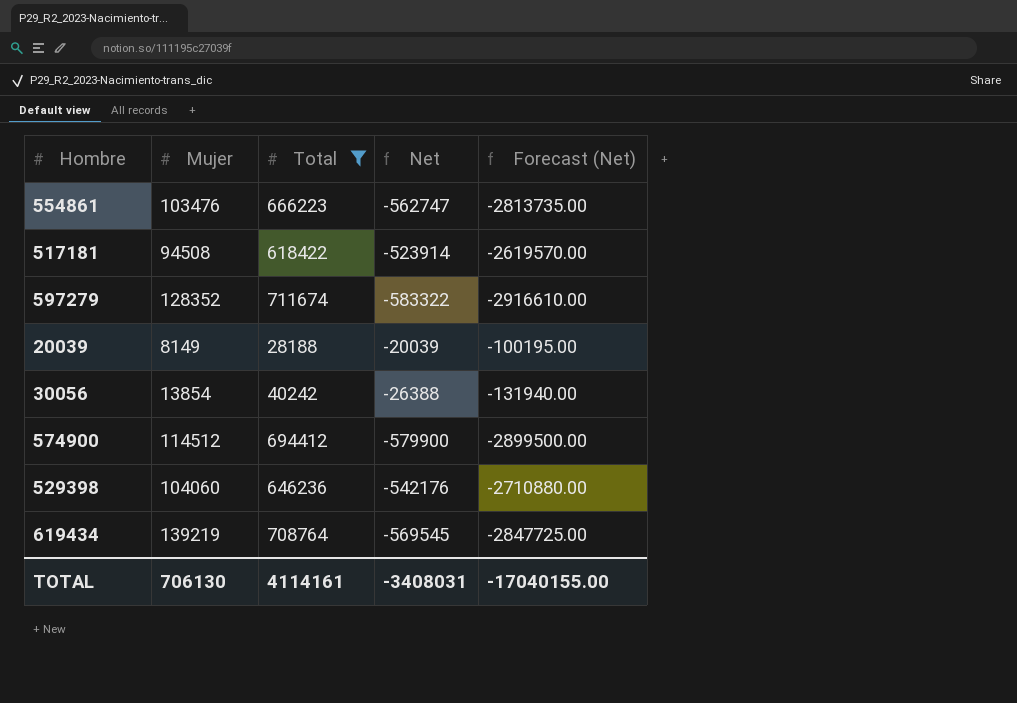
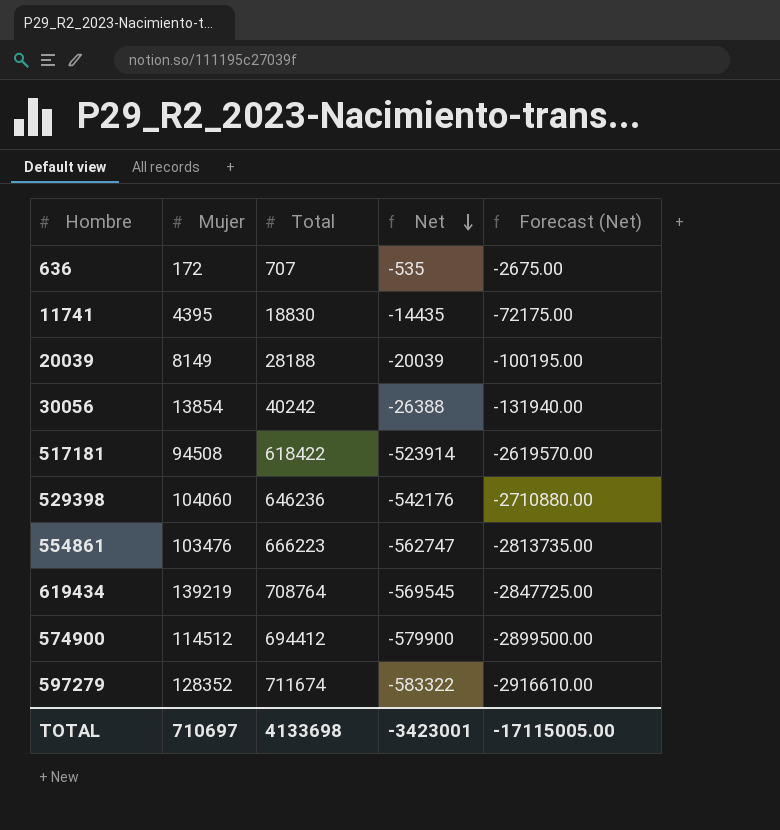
filter: Total >= 28188 -> none
row order: none -> Net descending
TOTAL | Mujer: 706130 -> 710697
TOTAL | Total: 4114161 -> 4133698
TOTAL | Net: -3408031 -> -3423001
TOTAL | Forecast (Net): -17040155.00 -> -17115005.00

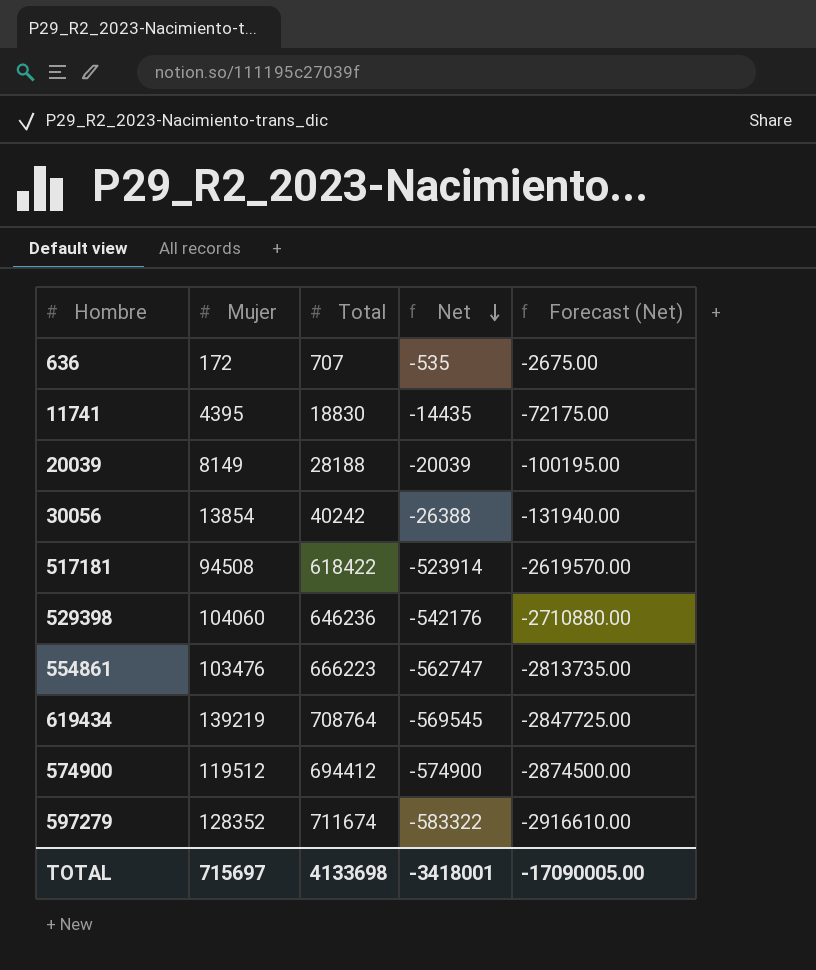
574900 | Mujer: 114512 -> 119512
574900 | Net: -579900 -> -574900
574900 | Forecast (Net): -2899500.00 -> -2874500.00
TOTAL | Mujer: 710697 -> 715697
TOTAL | Net: -3423001 -> -3418001
TOTAL | Forecast (Net): -17115005.00 -> -17090005.00

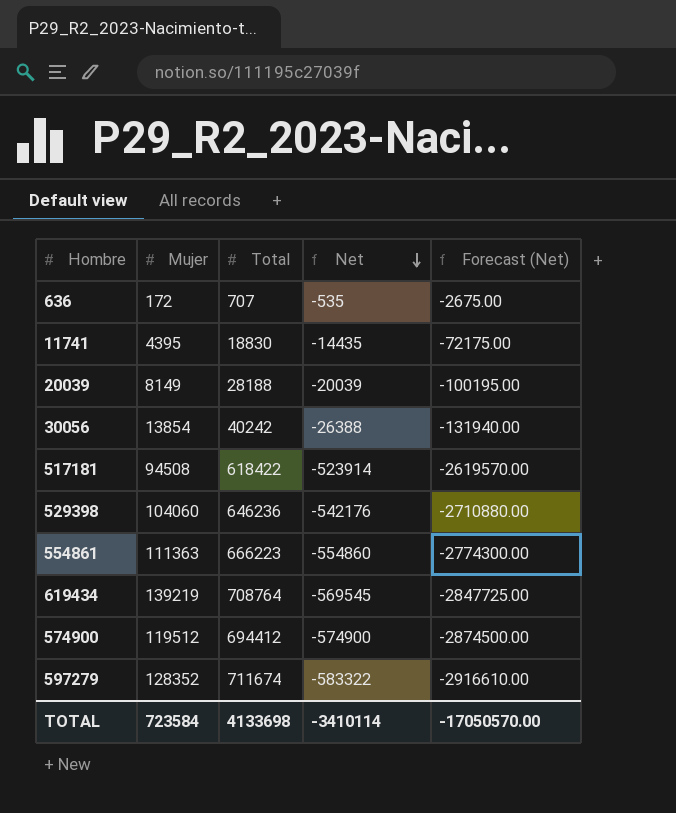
554861 | Mujer: 103476 -> 111363
554861 | Net: -562747 -> -554860
554861 | Forecast (Net): -2813735.00 -> -2774300.00
TOTAL | Mujer: 715697 -> 723584
TOTAL | Net: -3418001 -> -3410114
TOTAL | Forecast (Net): -17090005.00 -> -17050570.00

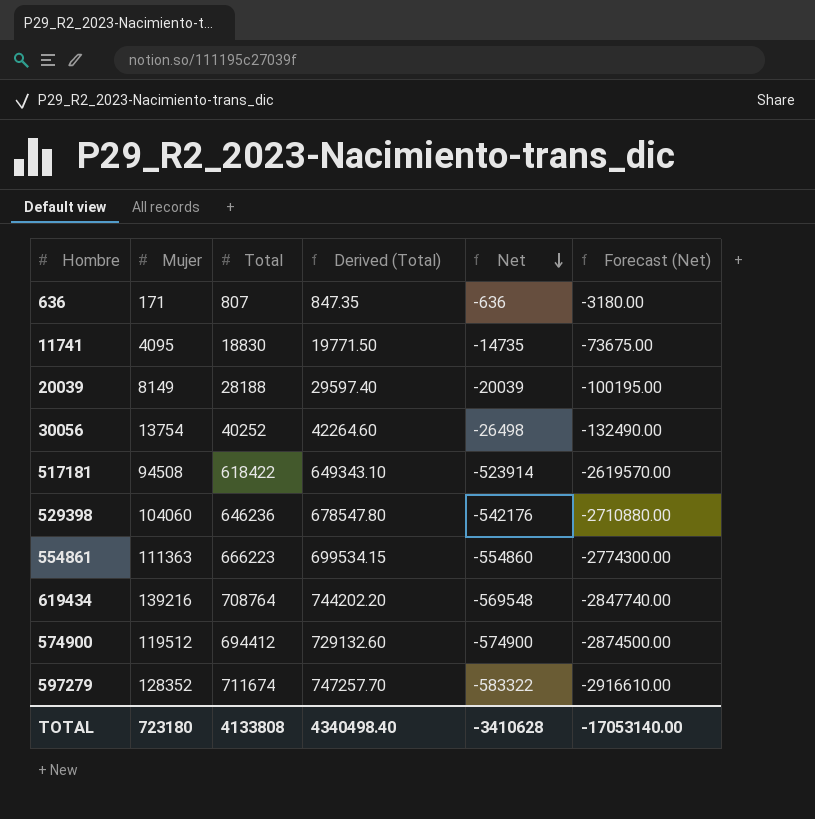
column Derived (Total) | formula: none -> [Total] * 1.05
636 | Mujer: 172 -> 171
636 | Total: 707 -> 807
636 | Net: -535 -> -636
636 | Forecast (Net): -2675.00 -> -3180.00
11741 | Mujer: 4395 -> 4095
11741 | Net: -14435 -> -14735
11741 | Forecast (Net): -72175.00 -> -73675.00
30056 | Mujer: 13854 -> 13754
30056 | Total: 40242 -> 40252
30056 | Net: -26388 -> -26498
30056 | Forecast (Net): -131940.00 -> -132490.00
619434 | Mujer: 139219 -> 139216
619434 | Net: -569545 -> -569548
619434 | Forecast (Net): -2847725.00 -> -2847740.00
TOTAL | Mujer: 723584 -> 723180
TOTAL | Total: 4133698 -> 4133808
TOTAL | Net: -3410114 -> -3410628
TOTAL | Forecast (Net): -17050570.00 -> -17053140.00

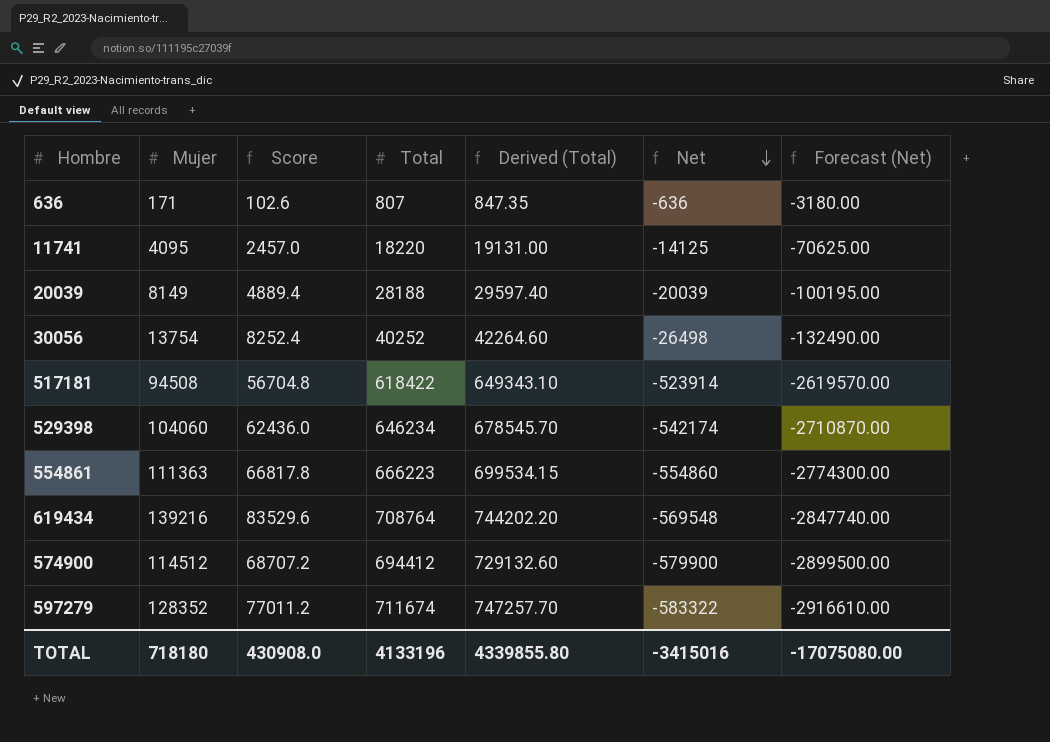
column Score | formula: none -> [Mujer] * 0.6
11741 | Total: 18830 -> 18220
11741 | Derived (Total): 19771.50 -> 19131.00
11741 | Net: -14735 -> -14125
11741 | Forecast (Net): -73675.00 -> -70625.00
529398 | Total: 646236 -> 646234
529398 | Derived (Total): 678547.80 -> 678545.70
529398 | Net: -542176 -> -542174
529398 | Forecast (Net): -2710880.00 -> -2710870.00
574900 | Mujer: 119512 -> 114512
574900 | Net: -574900 -> -579900
574900 | Forecast (Net): -2874500.00 -> -2899500.00
TOTAL | Mujer: 723180 -> 718180
TOTAL | Total: 4133808 -> 4133196
TOTAL | Derived (Total): 4340498.40 -> 4339855.80
TOTAL | Net: -3410628 -> -3415016
TOTAL | Forecast (Net): -17053140.00 -> -17075080.00

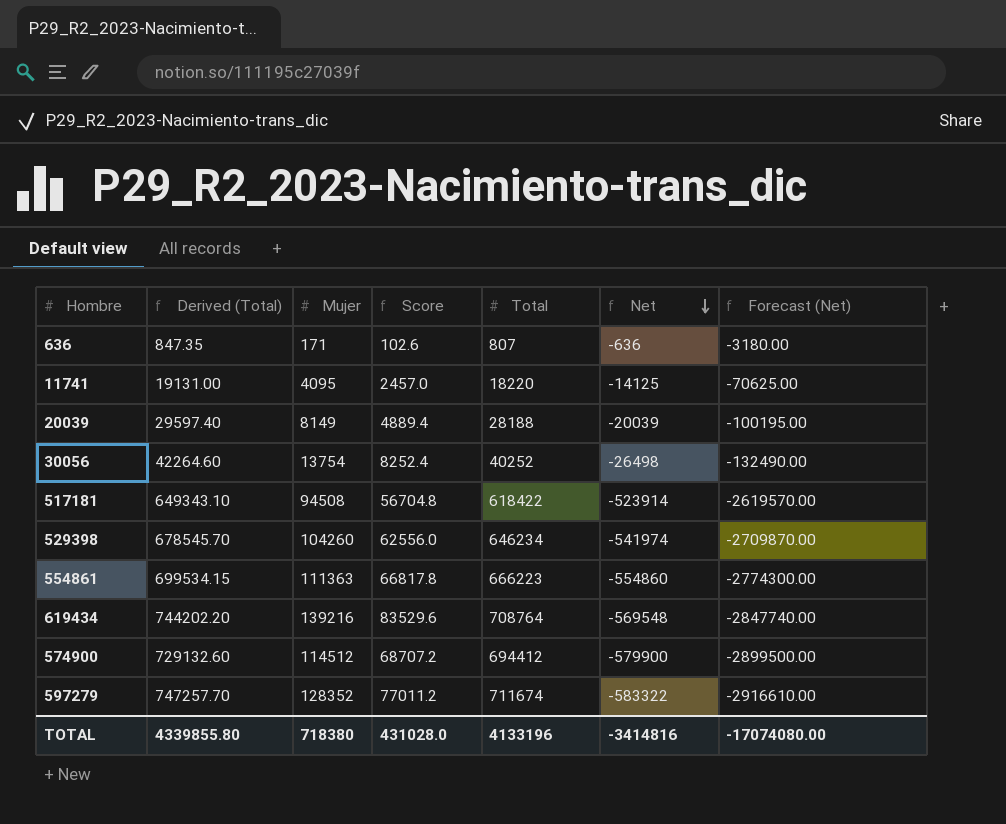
column Derived (Total) | position: 5 -> 2
529398 | Mujer: 104060 -> 104260
529398 | Score: 62436.0 -> 62556.0
529398 | Net: -542174 -> -541974
529398 | Forecast (Net): -2710870.00 -> -2709870.00
TOTAL | Mujer: 718180 -> 718380
TOTAL | Score: 430908.0 -> 431028.0
TOTAL | Net: -3415016 -> -3414816
TOTAL | Forecast (Net): -17075080.00 -> -17074080.00

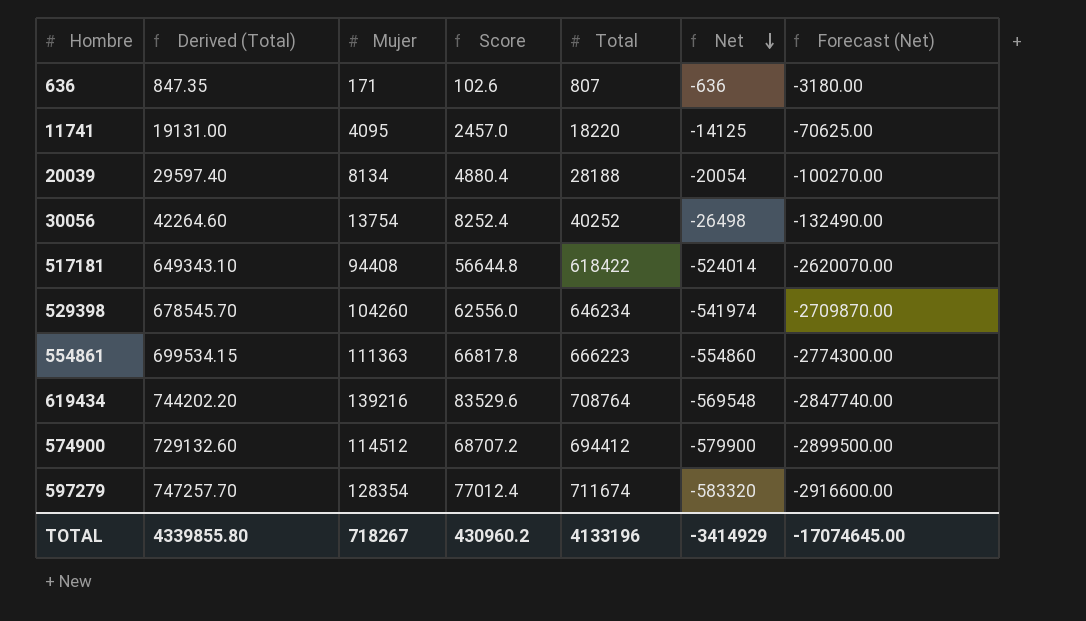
20039 | Mujer: 8149 -> 8134
20039 | Score: 4889.4 -> 4880.4
20039 | Net: -20039 -> -20054
20039 | Forecast (Net): -100195.00 -> -100270.00
517181 | Mujer: 94508 -> 94408
517181 | Score: 56704.8 -> 56644.8
517181 | Net: -523914 -> -524014
517181 | Forecast (Net): -2619570.00 -> -2620070.00
597279 | Mujer: 128352 -> 128354
597279 | Score: 77011.2 -> 77012.4
597279 | Net: -583322 -> -583320
597279 | Forecast (Net): -2916610.00 -> -2916600.00
TOTAL | Mujer: 718380 -> 718267
TOTAL | Score: 431028.0 -> 430960.2
TOTAL | Net: -3414816 -> -3414929
TOTAL | Forecast (Net): -17074080.00 -> -17074645.00

